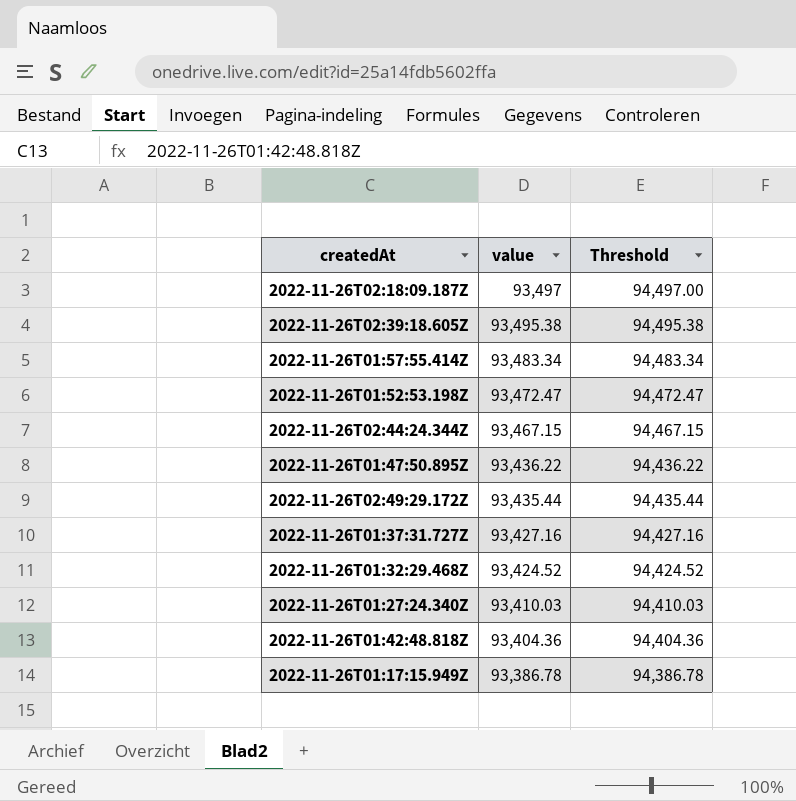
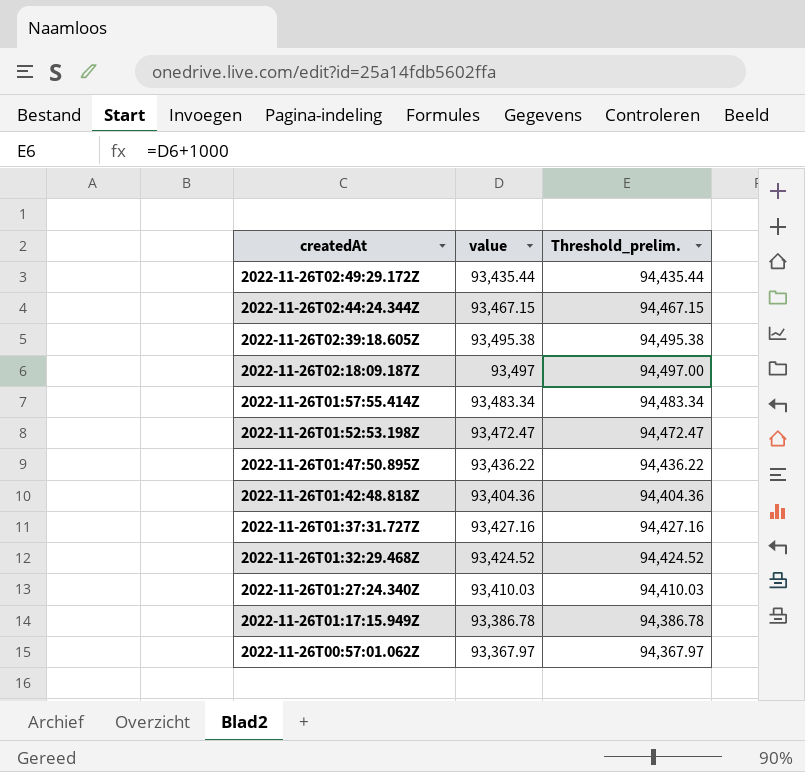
row order: value descending -> createdAt descending
column name: Threshold -> Threshold_prelim.
row 2022-11-26T00:57:01.062Z: none -> 93,367.97 | 94,367.97

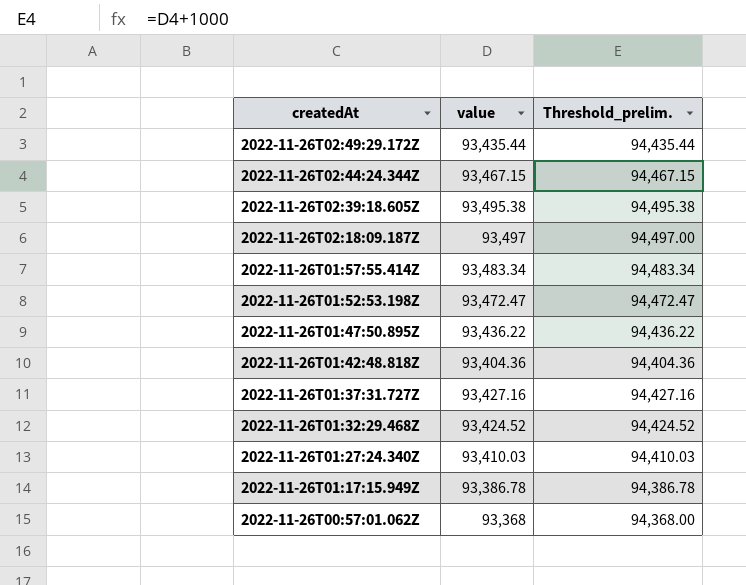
2022-11-26T00:57:01.062Z | value: 93,367.97 -> 93,368
2022-11-26T00:57:01.062Z | Threshold_prelim.: 94,367.97 -> 94,368.00

